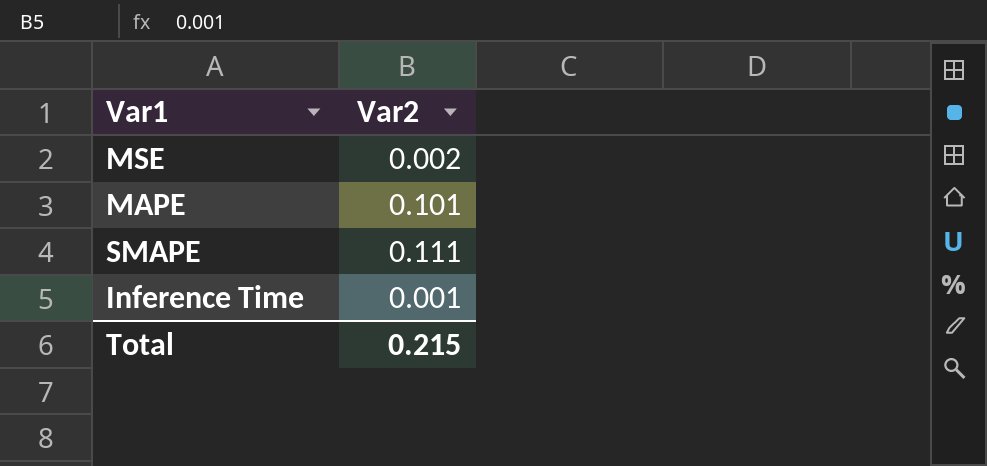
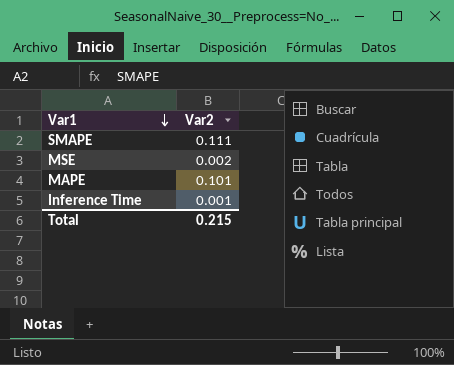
row order: none -> Var1 descending

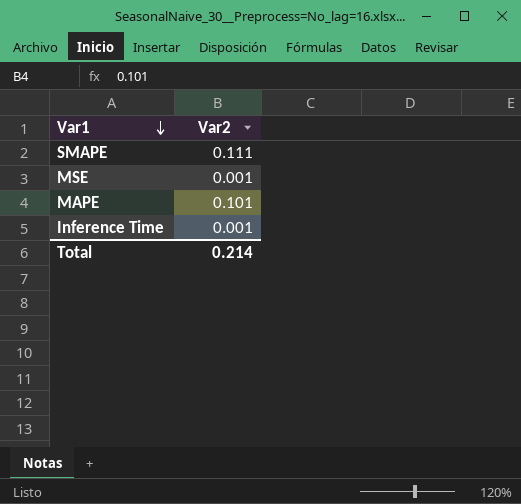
MSE | Var2: 0.002 -> 0.001
Total | Var2: 0.215 -> 0.214

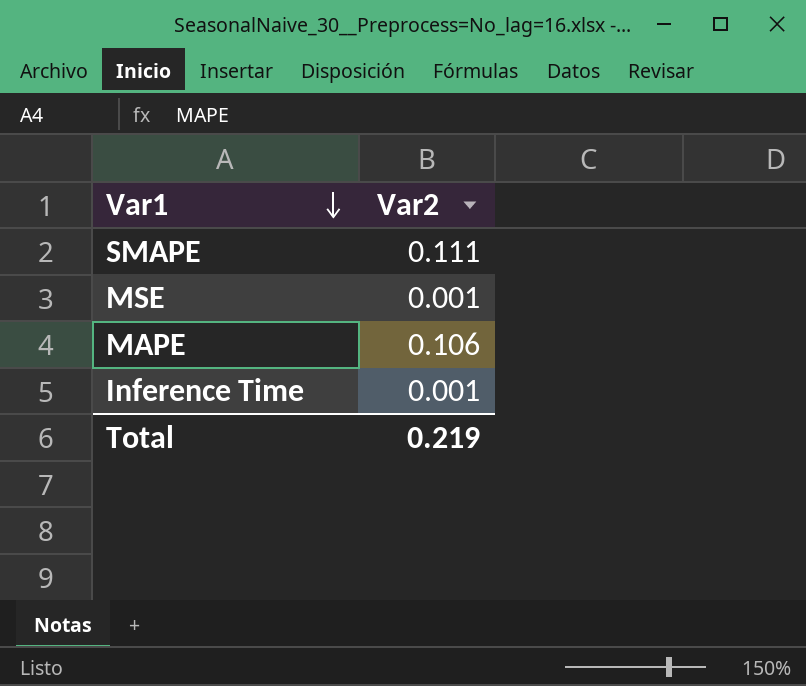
MAPE | Var2: 0.101 -> 0.106
Total | Var2: 0.214 -> 0.219

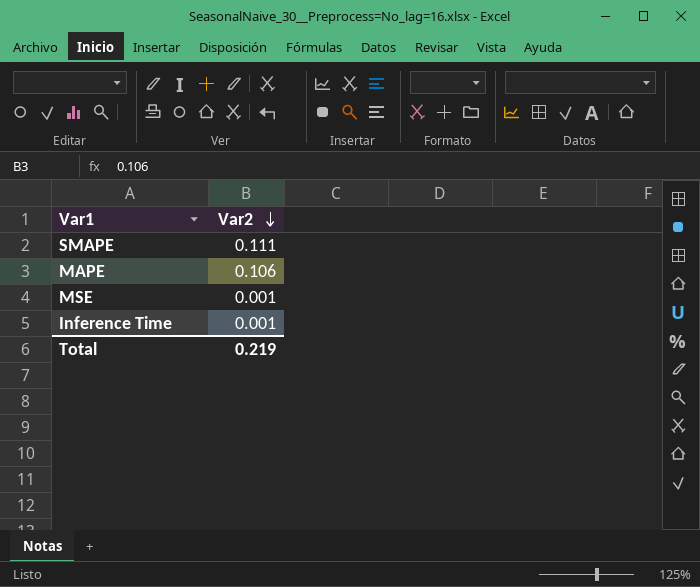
row order: Var1 descending -> Var2 descending

